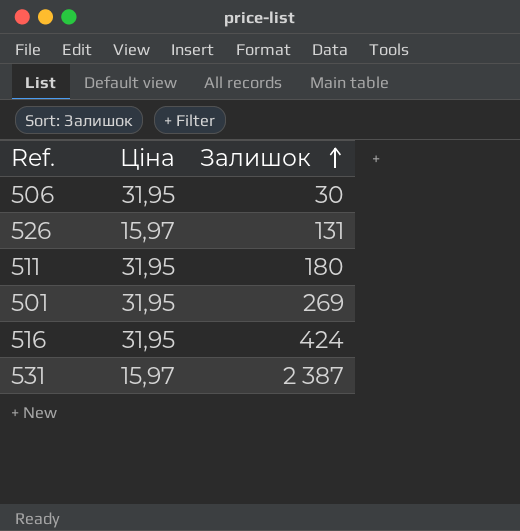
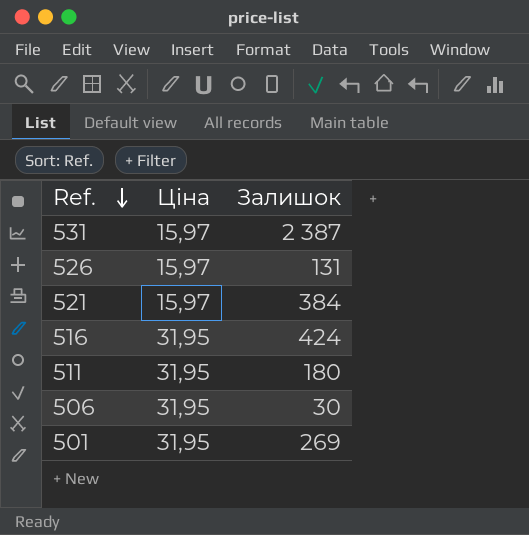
row order: Залишок ascending -> Ref. descending
row 521: none -> 15,97 | 384

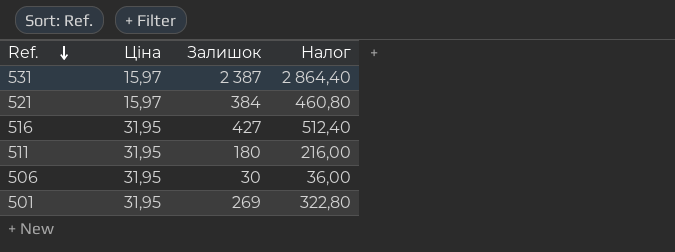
column Налог | formula: none -> [Залишок] * 1,2
row 526: 15,97 | 131 -> none
516 | Залишок: 424 -> 427

